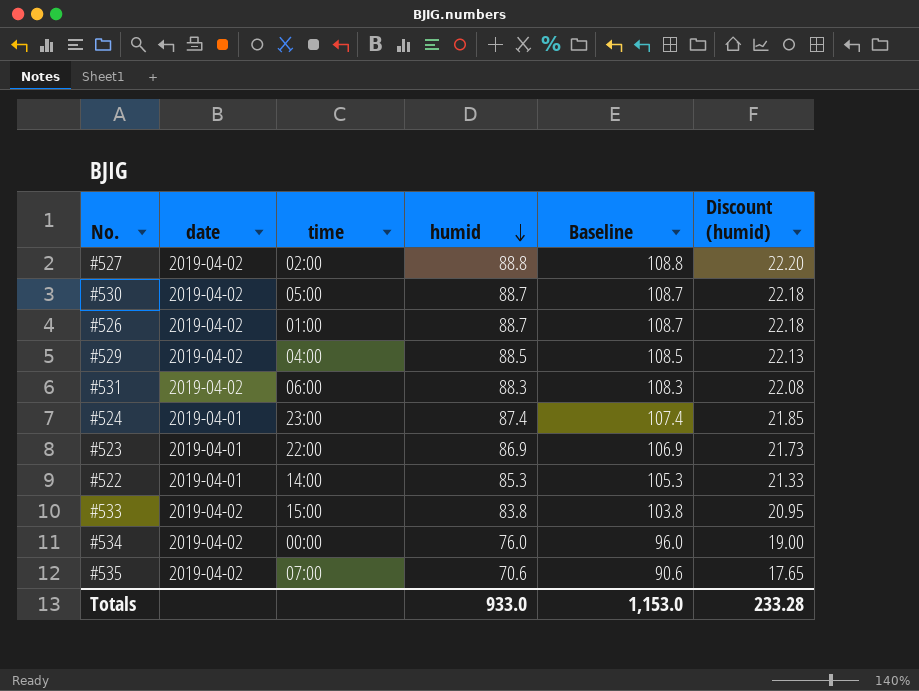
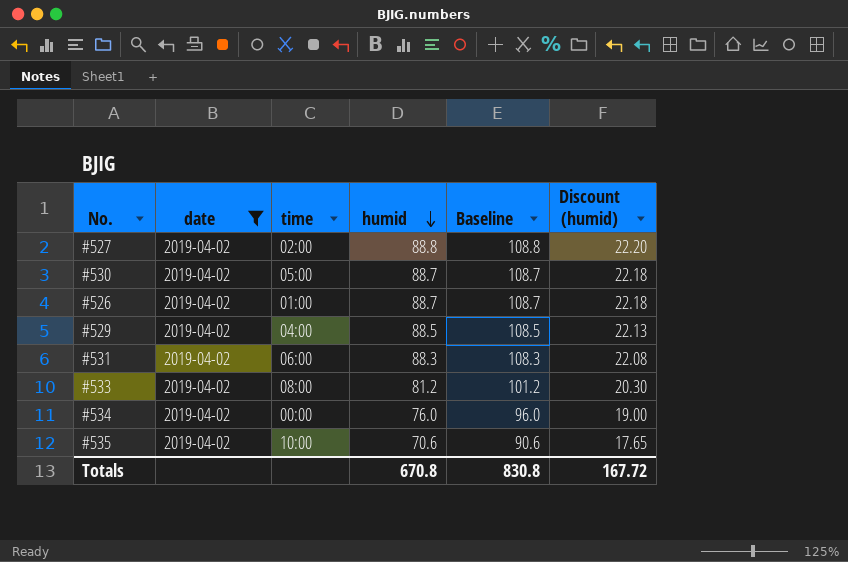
filter: none -> date = 2019-04-02
#533 | time: 15:00 -> 08:00
#533 | humid: 83.8 -> 81.2
#533 | Baseline: 103.8 -> 101.2
#533 | Discount (humid): 20.95 -> 20.30
#535 | time: 07:00 -> 10:00
Totals | humid: 933.0 -> 670.8
Totals | Baseline: 1,153.0 -> 830.8
Totals | Discount (humid): 233.28 -> 167.72

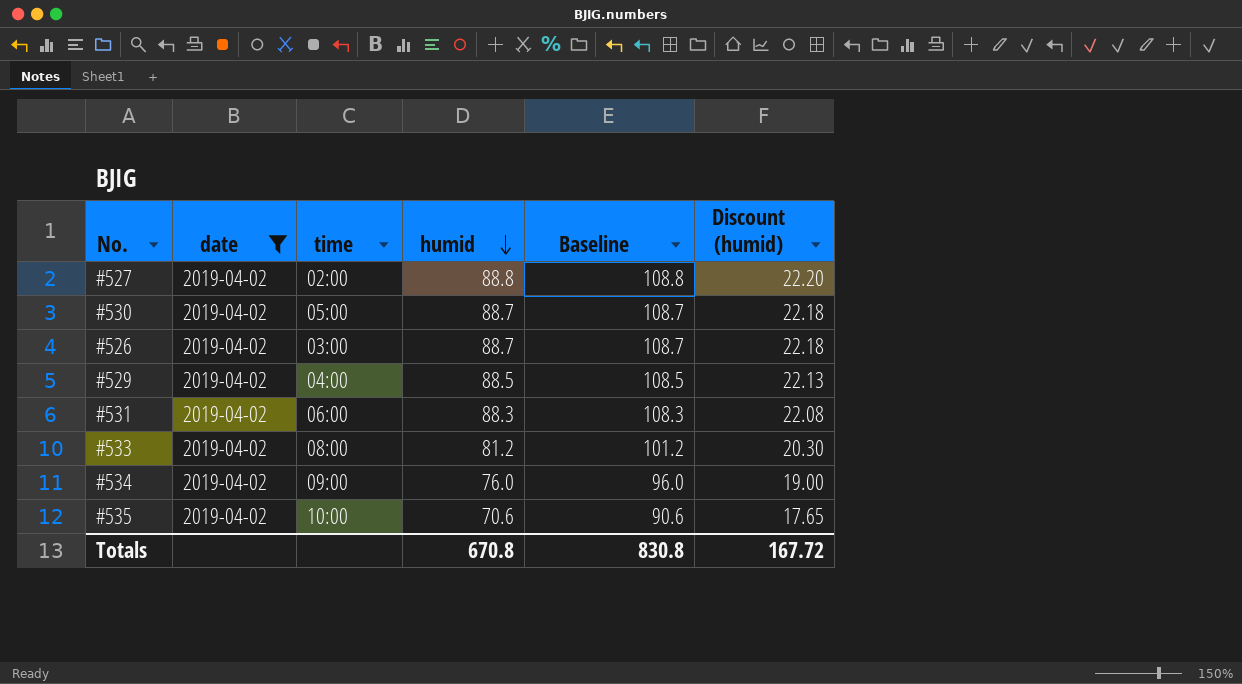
#526 | time: 01:00 -> 03:00
#534 | time: 00:00 -> 09:00

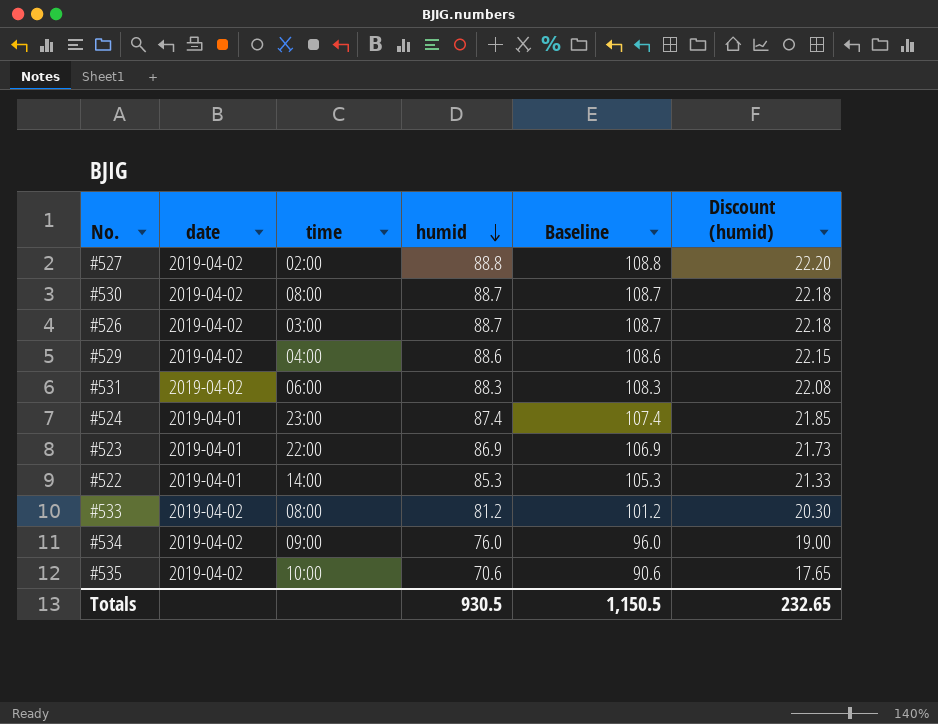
filter: date = 2019-04-02 -> none
#530 | time: 05:00 -> 08:00
#529 | humid: 88.5 -> 88.6
#529 | Baseline: 108.5 -> 108.6
#529 | Discount (humid): 22.13 -> 22.15
Totals | humid: 670.8 -> 930.5
Totals | Baseline: 830.8 -> 1,150.5
Totals | Discount (humid): 167.72 -> 232.65

